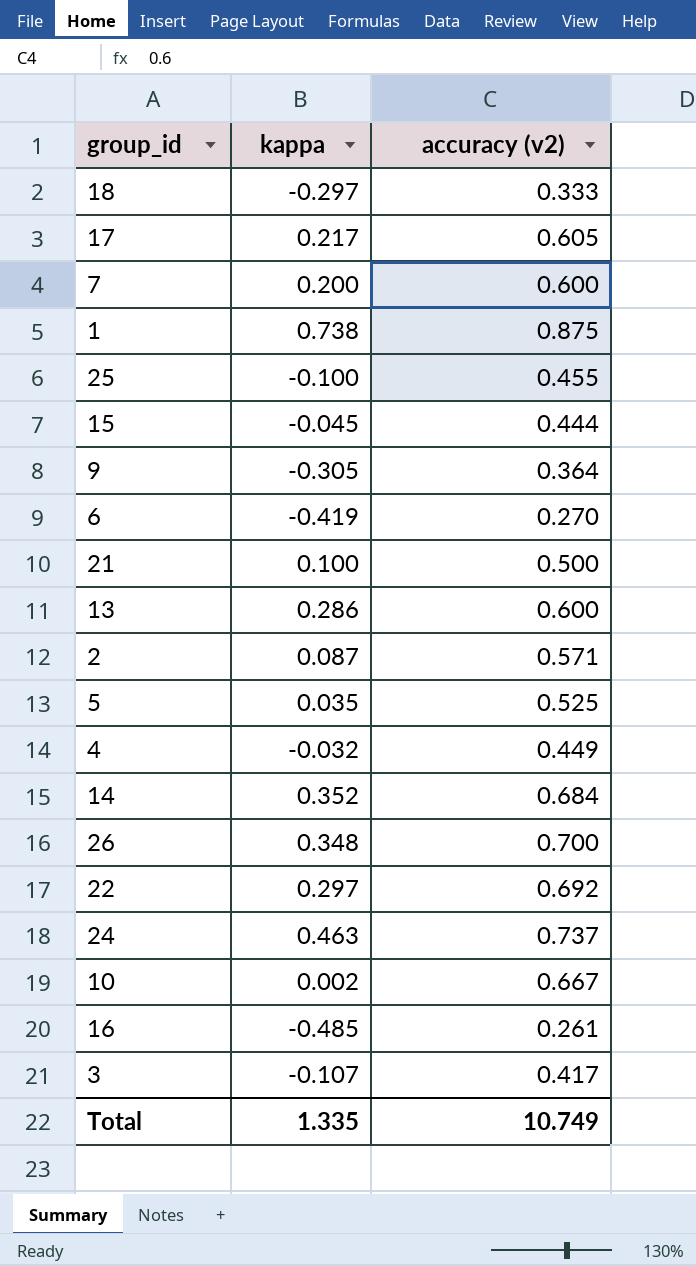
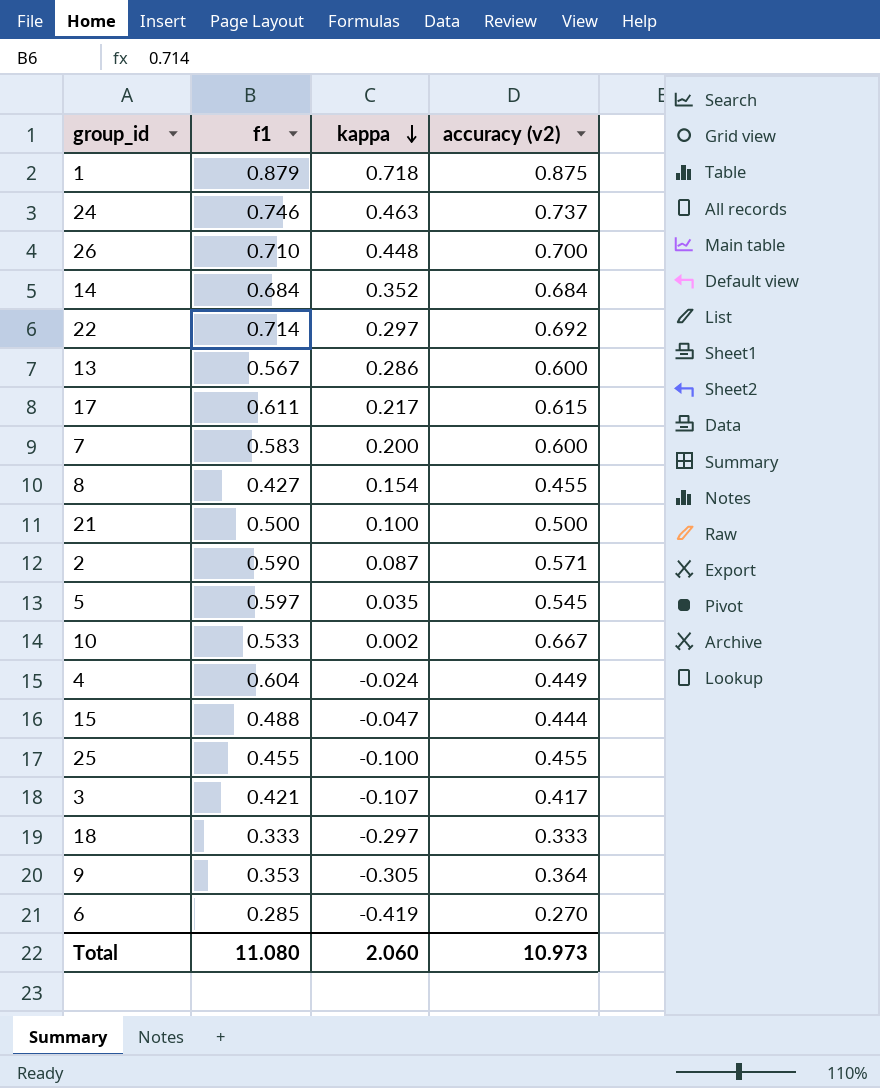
row order: none -> kappa descending
column f1 | position: none -> 2
row 16: -0.485 | 0.261 -> none
1 | kappa: 0.738 -> 0.718
26 | kappa: 0.348 -> 0.448
17 | accuracy (v2): 0.605 -> 0.615
row 8: none -> 0.427 | 0.154 | 0.455
5 | accuracy (v2): 0.525 -> 0.545
4 | kappa: -0.032 -> -0.024
15 | kappa: -0.045 -> -0.047
Total | kappa: 1.335 -> 2.060
Total | accuracy (v2): 10.749 -> 10.973

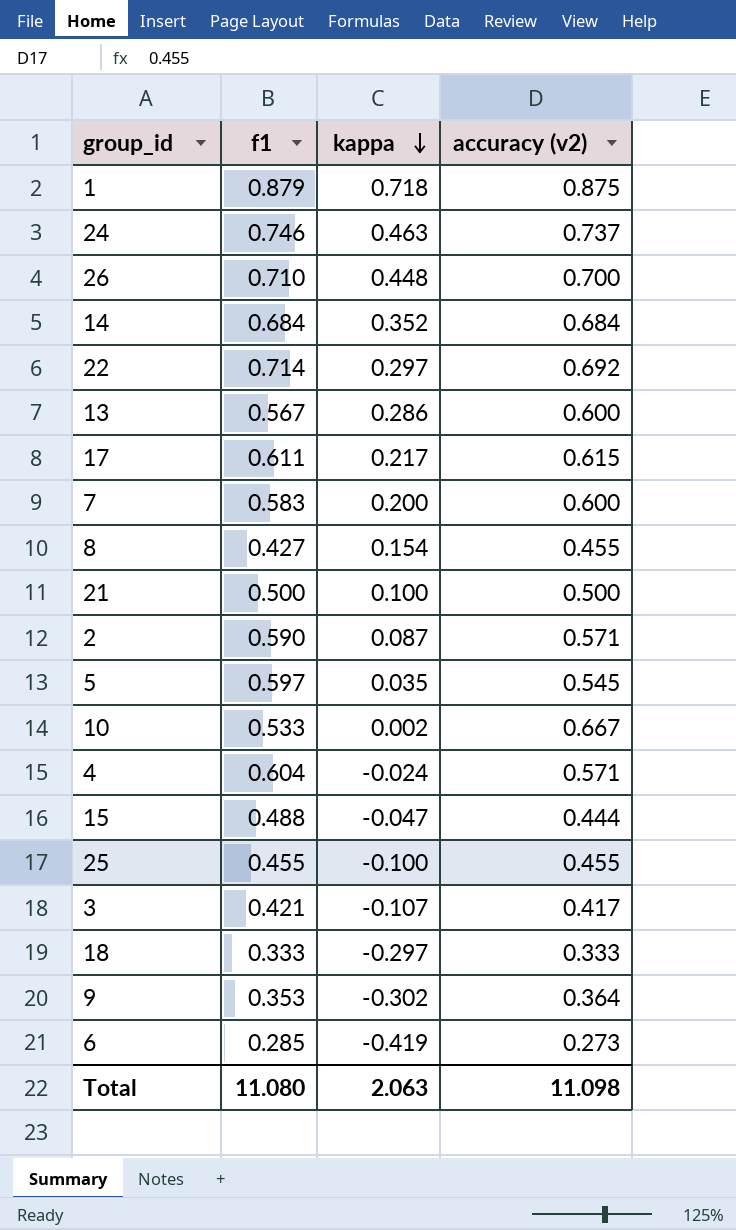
4 | accuracy (v2): 0.449 -> 0.571
9 | kappa: -0.305 -> -0.302
6 | accuracy (v2): 0.270 -> 0.273
Total | kappa: 2.060 -> 2.063
Total | accuracy (v2): 10.973 -> 11.098

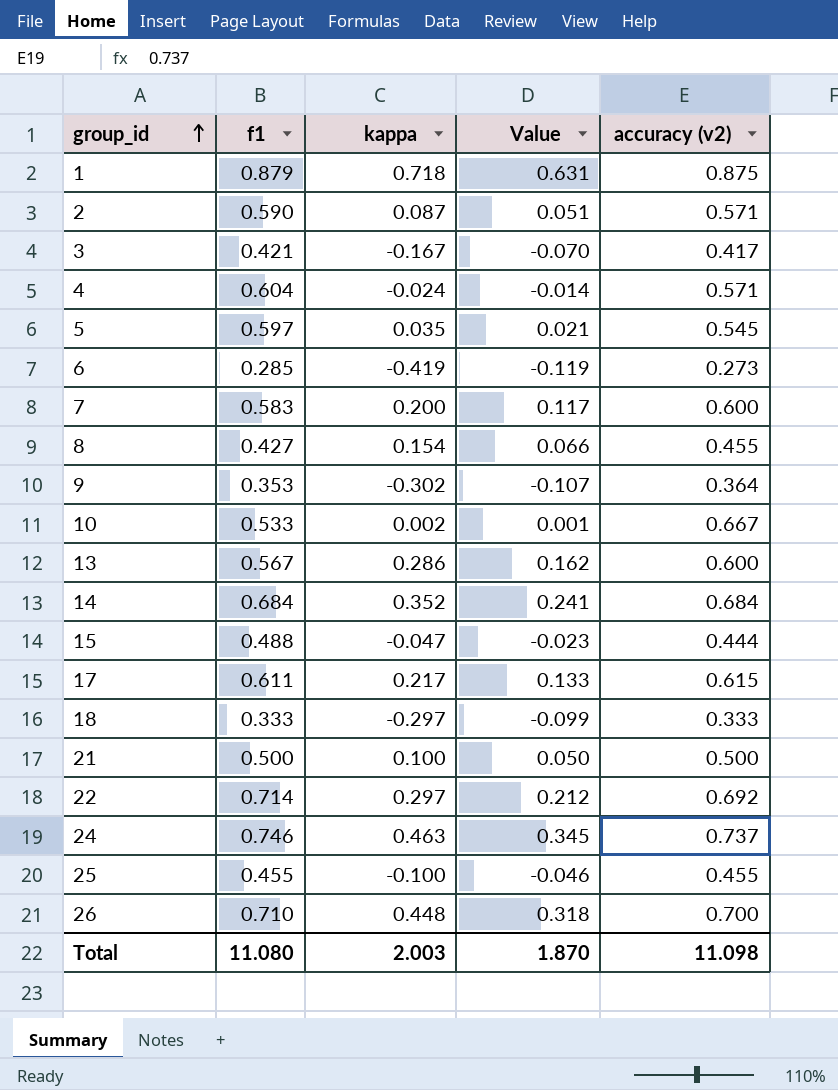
row order: kappa descending -> group_id ascending
column Value | formula: none -> [f1] * [kappa]
3 | kappa: -0.107 -> -0.167
Total | kappa: 2.063 -> 2.003

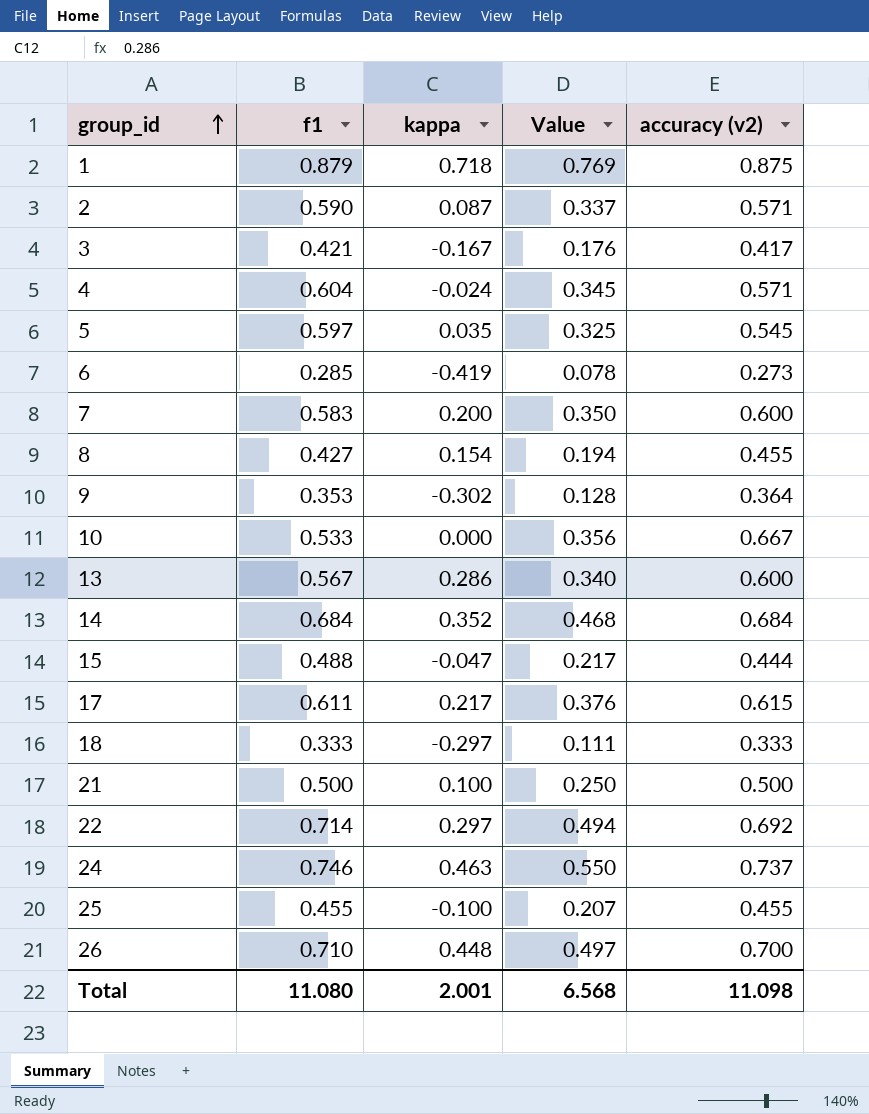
column Value | formula: [f1] * [kappa] -> [f1] * [accuracy (v2)]
10 | kappa: 0.002 -> 0.000
Total | kappa: 2.003 -> 2.001
Total | Value: 1.870 -> 6.568

